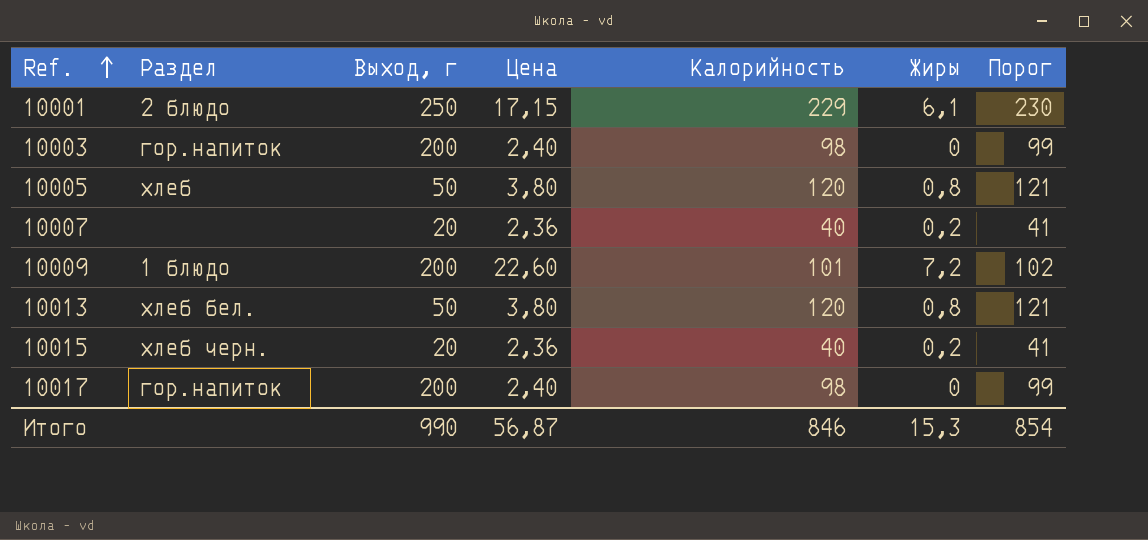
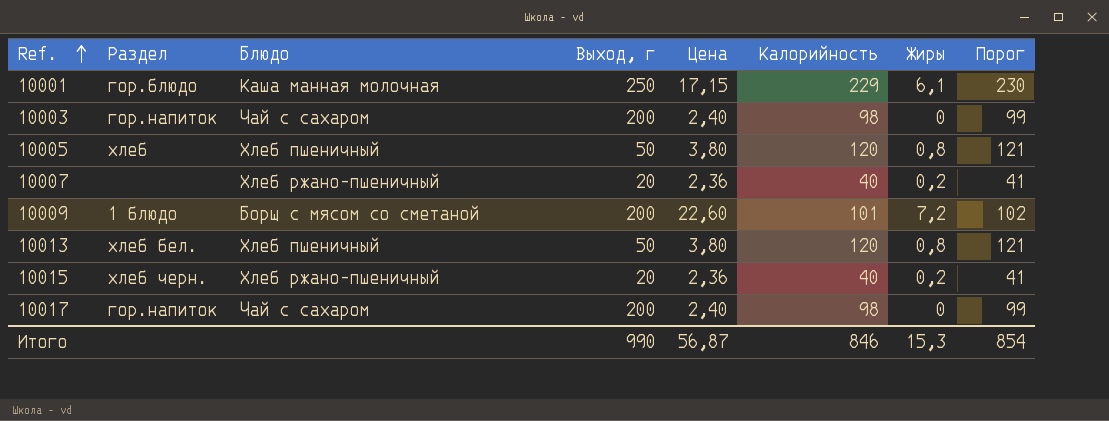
column Блюдо | position: none -> 3
10001 | Раздел: 2 блюдо -> гор.блюдо

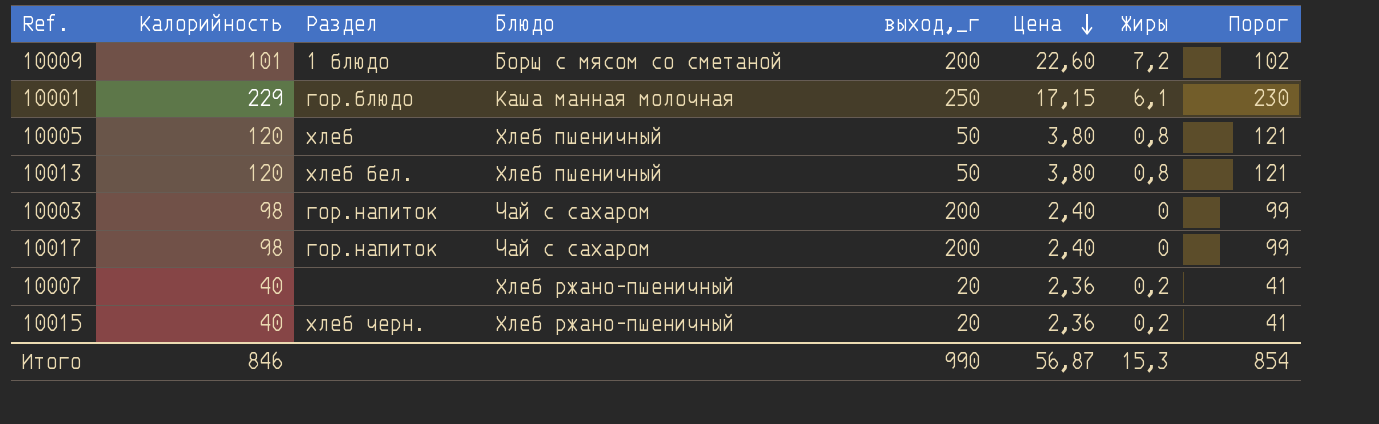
row order: Ref. ascending -> Цена descending
column Калорийность | position: 6 -> 2
column name: Выход, г -> выход,_г

